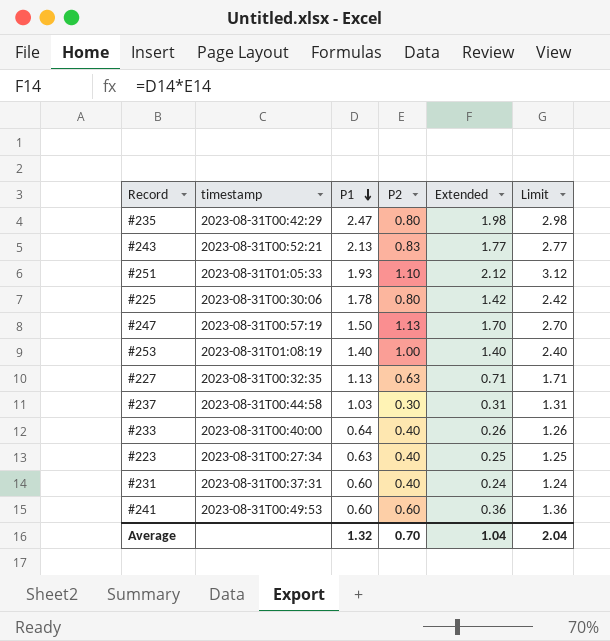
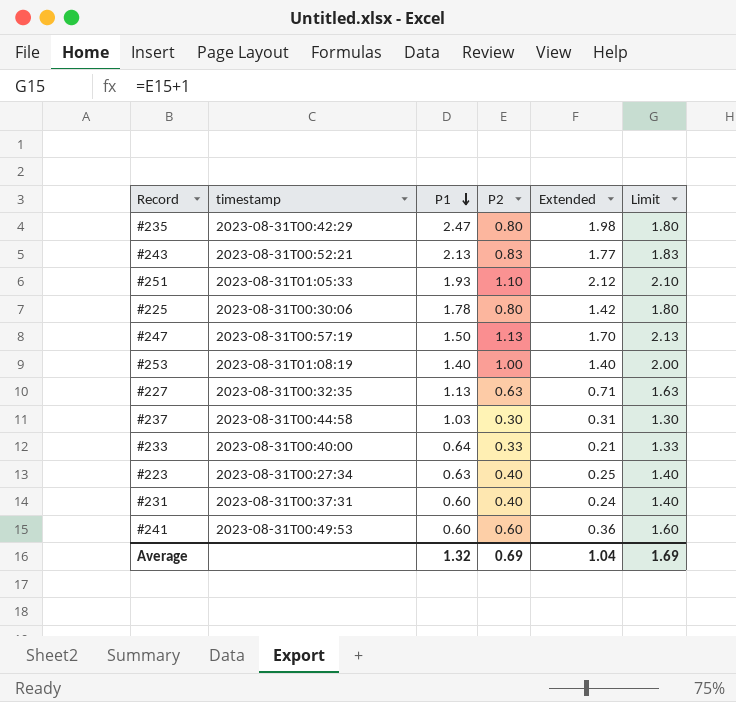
column Limit | formula: [Extended] + 1 -> [P2] + 1
#233 | P2: 0.40 -> 0.33
#233 | Extended: 0.26 -> 0.21
Average | P2: 0.70 -> 0.69
Average | Limit: 2.04 -> 1.69

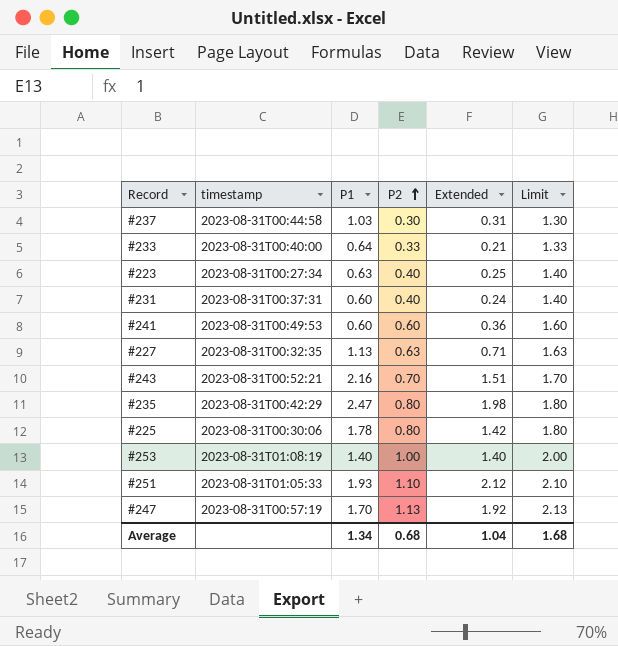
row order: P1 descending -> P2 ascending
#243 | P1: 2.13 -> 2.16
#243 | P2: 0.83 -> 0.70
#243 | Extended: 1.77 -> 1.51
#243 | Limit: 1.83 -> 1.70
#247 | P1: 1.50 -> 1.70
#247 | Extended: 1.70 -> 1.92
Average | P1: 1.32 -> 1.34
Average | P2: 0.69 -> 0.68
Average | Limit: 1.69 -> 1.68

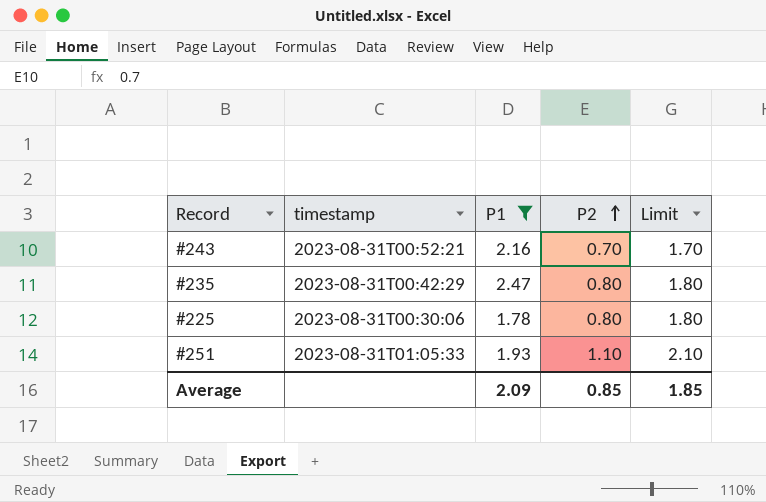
filter: none -> P1 >= 1.78
column Extended | formula: [P1] * [P2] -> none
Average | P1: 1.34 -> 2.09
Average | P2: 0.68 -> 0.85
Average | Limit: 1.68 -> 1.85

